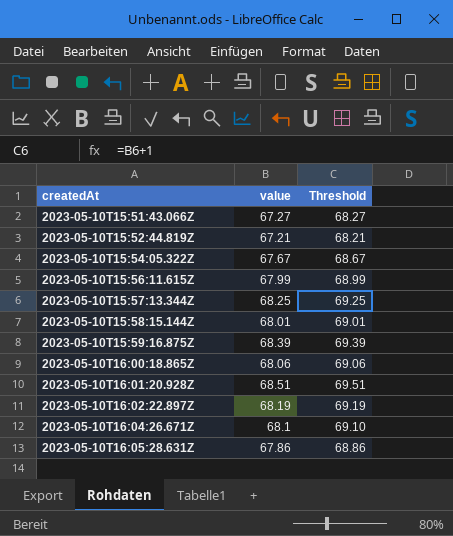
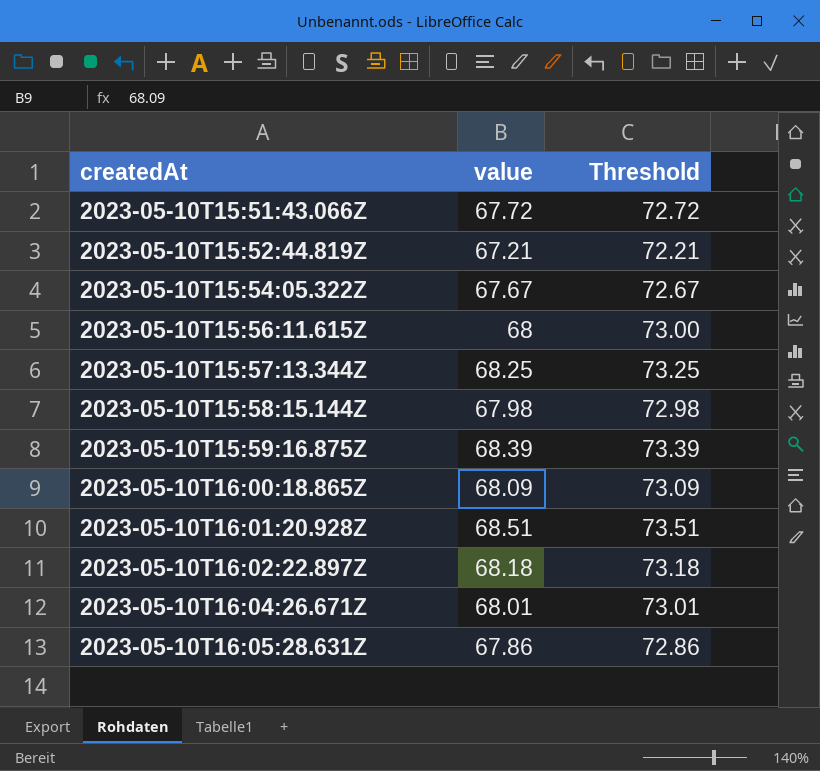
column Threshold | formula: [value] + 1 -> [value] + 5
2023-05-10T15:51:43.066Z | value: 67.27 -> 67.72
2023-05-10T15:56:11.615Z | value: 67.99 -> 68
2023-05-10T15:58:15.144Z | value: 68.01 -> 67.98
2023-05-10T16:00:18.865Z | value: 68.06 -> 68.09
2023-05-10T16:02:22.897Z | value: 68.19 -> 68.18
2023-05-10T16:04:26.671Z | value: 68.1 -> 68.01

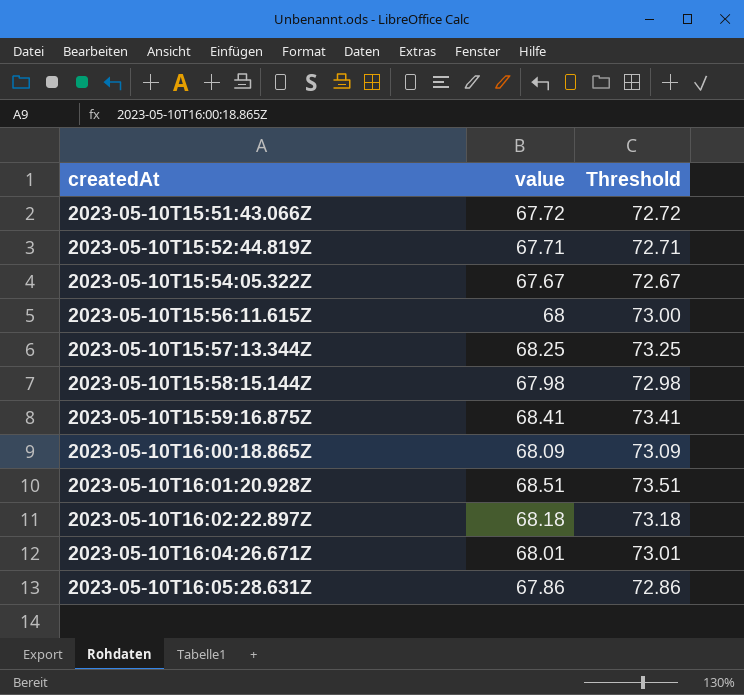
2023-05-10T15:52:44.819Z | value: 67.21 -> 67.71
2023-05-10T15:52:44.819Z | Threshold: 72.21 -> 72.71
2023-05-10T15:59:16.875Z | value: 68.39 -> 68.41
2023-05-10T15:59:16.875Z | Threshold: 73.39 -> 73.41

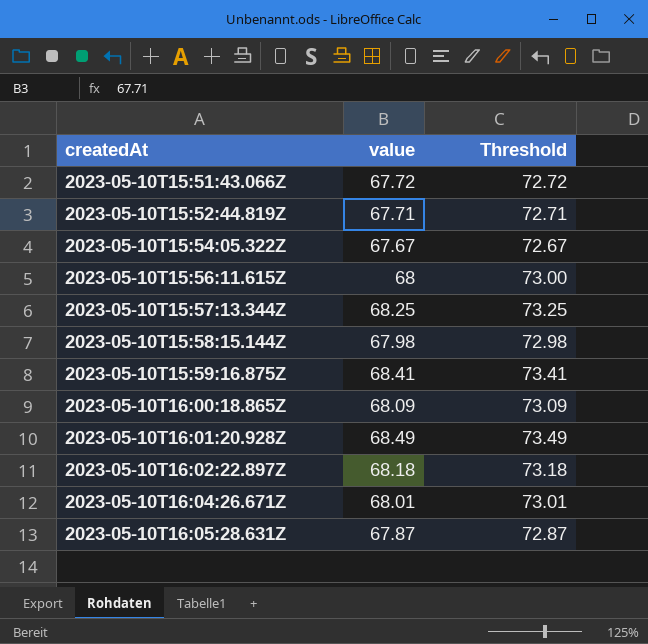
2023-05-10T16:01:20.928Z | value: 68.51 -> 68.49
2023-05-10T16:01:20.928Z | Threshold: 73.51 -> 73.49
2023-05-10T16:05:28.631Z | value: 67.86 -> 67.87
2023-05-10T16:05:28.631Z | Threshold: 72.86 -> 72.87

